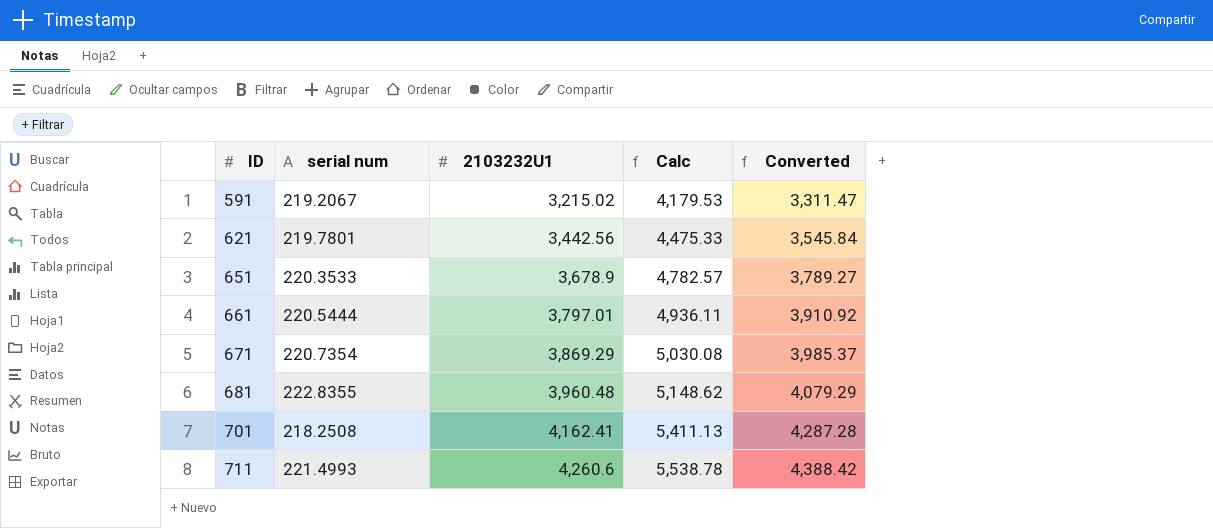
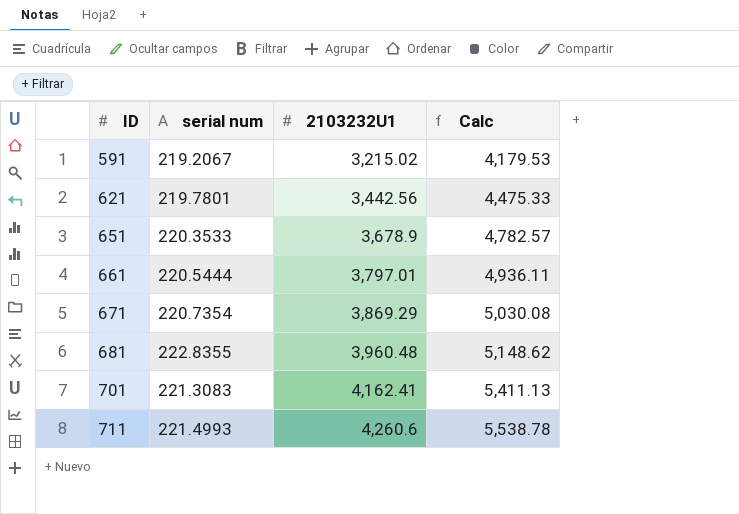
column Converted | formula: [2103232U1] * 1.03 -> none
701 | serial num: 218.2508 -> 221.3083

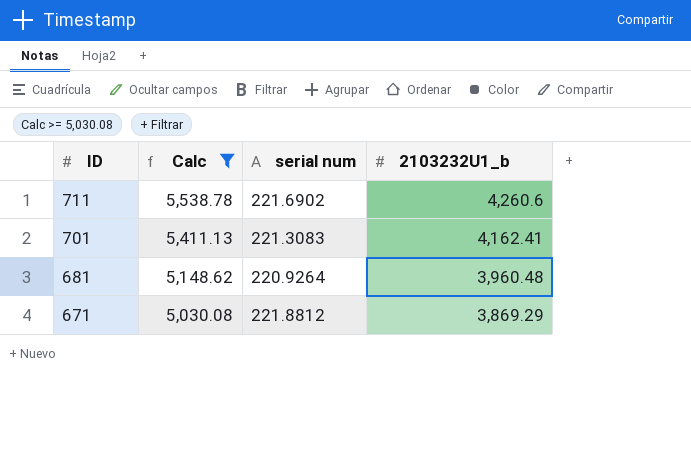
filter: none -> Calc >= 5,030.08
row order: ID ascending -> ID descending
column Calc | position: 4 -> 2
column name: 2103232U1 -> 2103232U1_b
711 | serial num: 221.4993 -> 221.6902
681 | serial num: 222.8355 -> 220.9264
671 | serial num: 220.7354 -> 221.8812

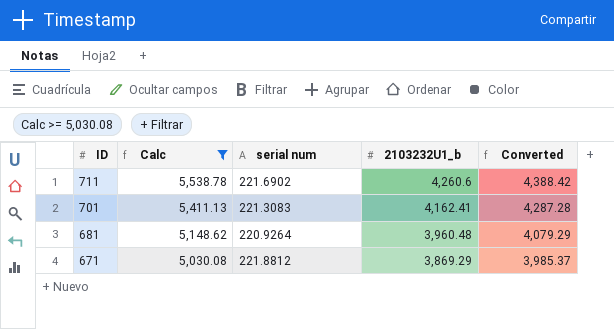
column Converted | formula: none -> [2103232U1_b] * 1.03

